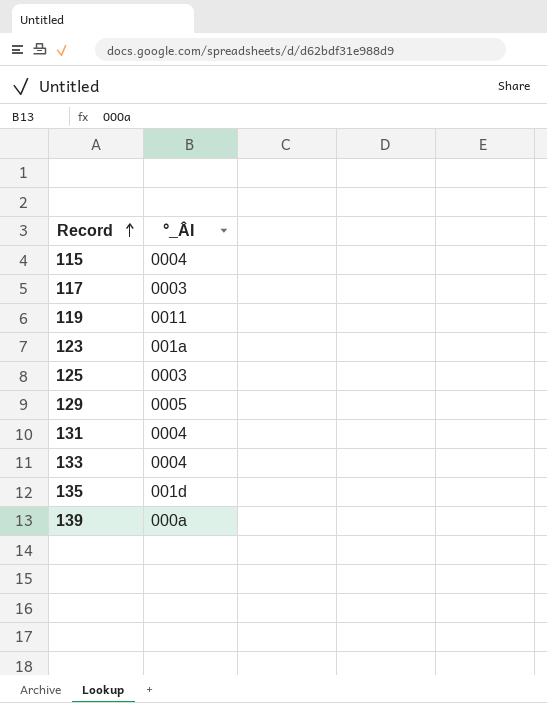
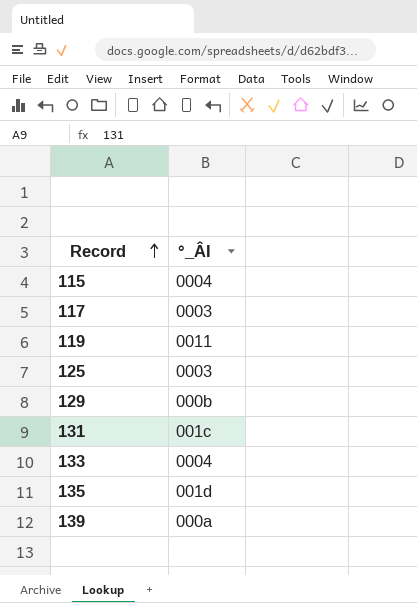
row 123: 001a -> none
129 | °_ÂI: 0005 -> 000b
131 | °_ÂI: 0004 -> 001c

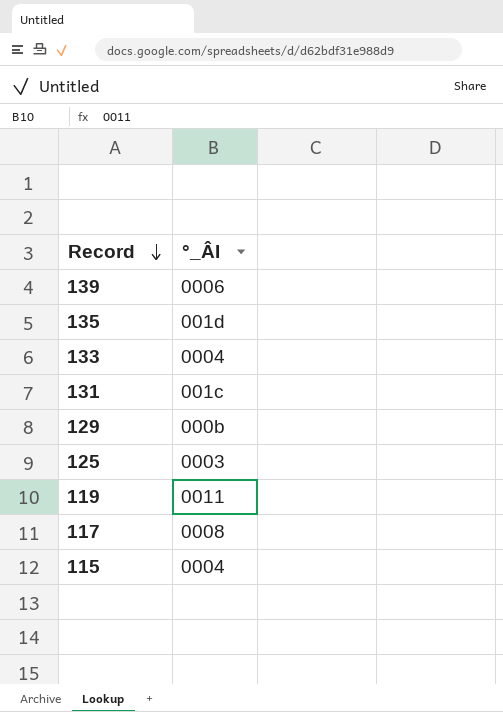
row order: Record ascending -> Record descending
139 | °_ÂI: 000a -> 0006
117 | °_ÂI: 0003 -> 0008

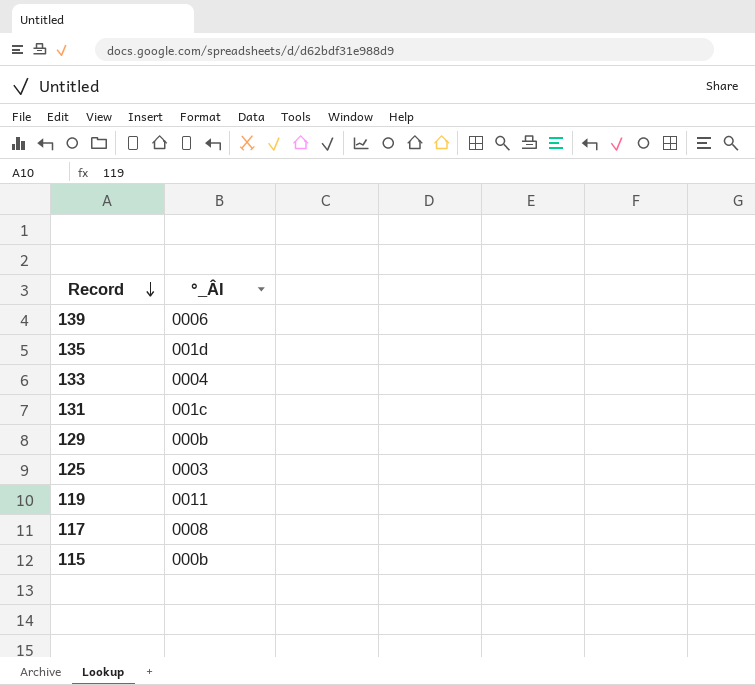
115 | °_ÂI: 0004 -> 000b

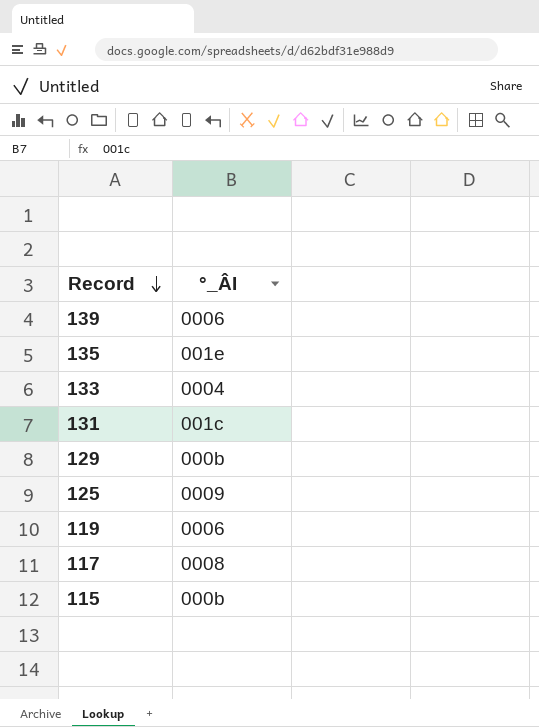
135 | °_ÂI: 001d -> 001e
125 | °_ÂI: 0003 -> 0009
119 | °_ÂI: 0011 -> 0006

